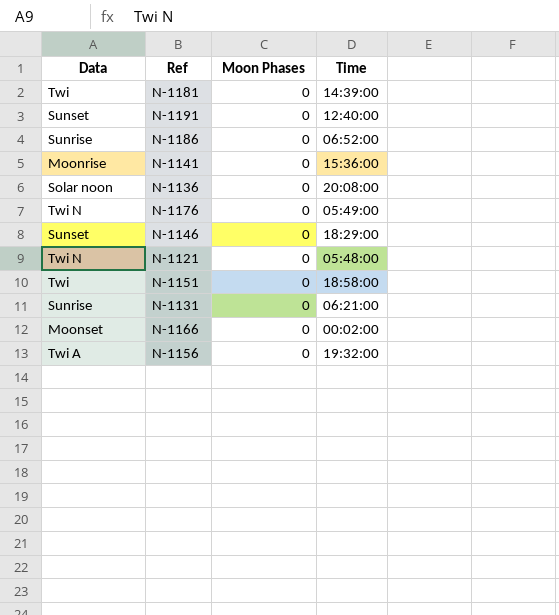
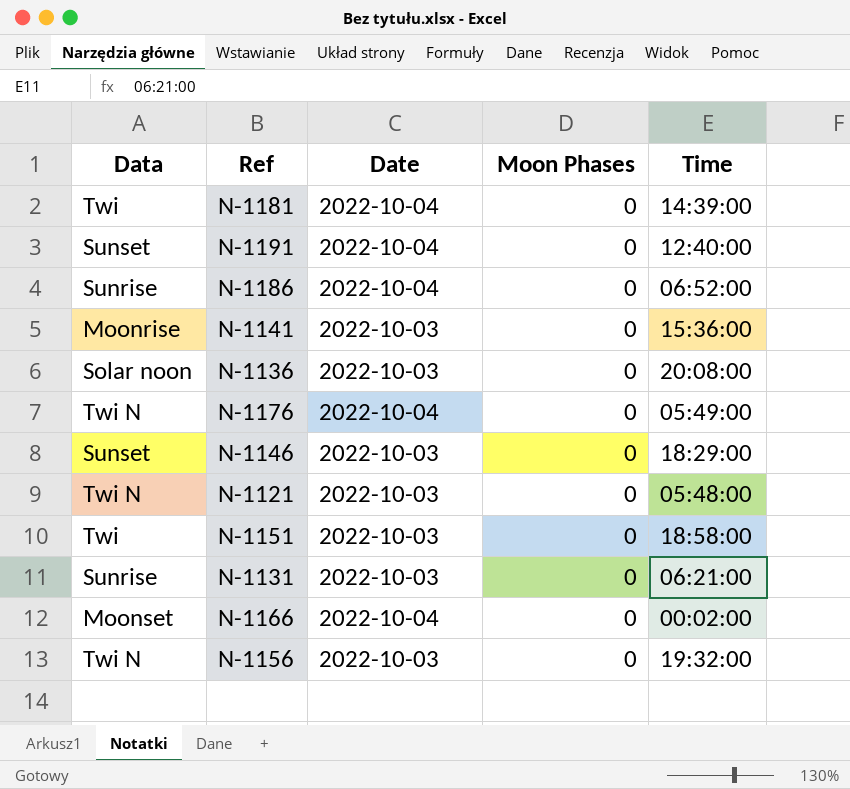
column Date | position: none -> 3
N-1156 | Data: Twi A -> Twi N

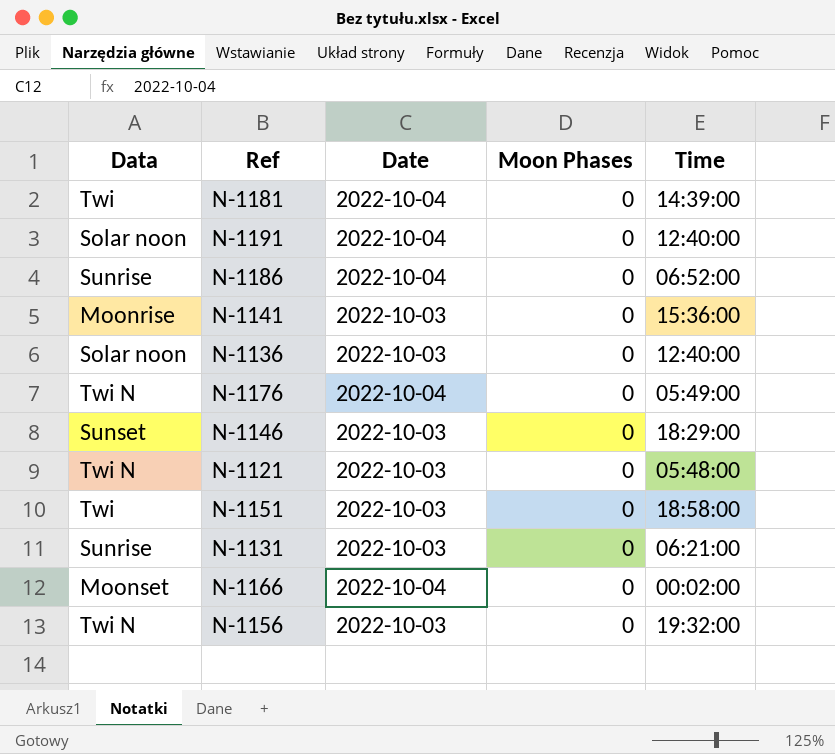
N-1191 | Data: Sunset -> Solar noon
N-1136 | Time: 20:08:00 -> 12:40:00

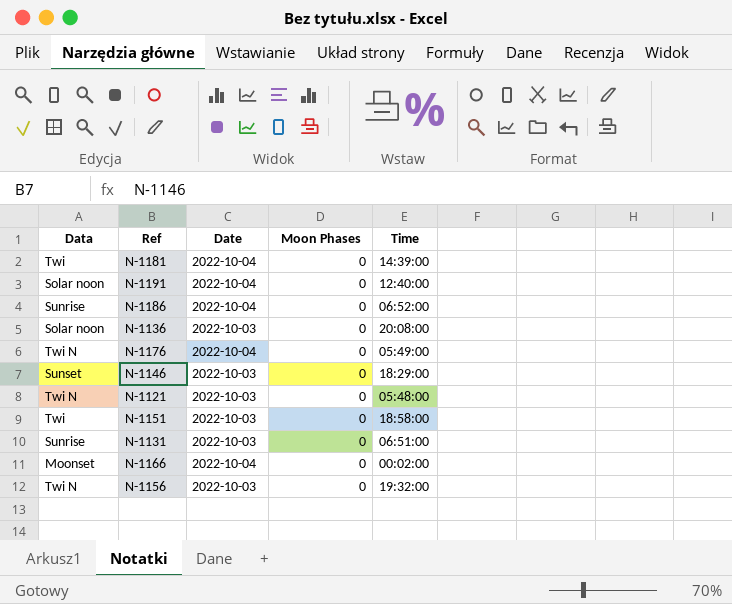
row N-1141: Moonrise | 2022-10-03 | 0 | 15:36:00 -> none
N-1136 | Time: 12:40:00 -> 20:08:00
N-1131 | Time: 06:21:00 -> 06:51:00

